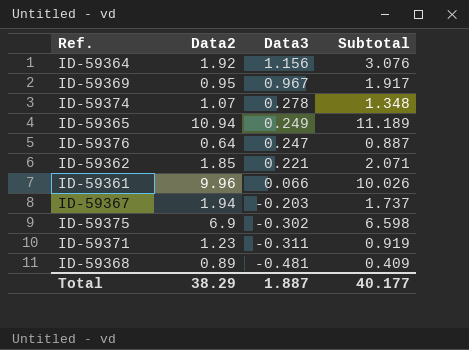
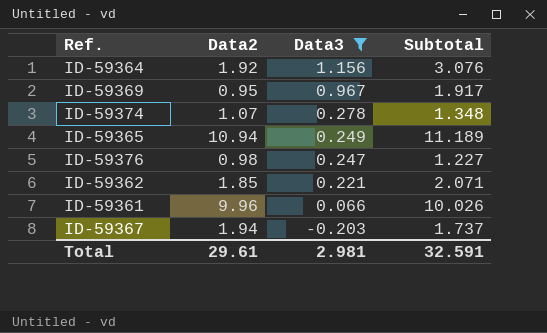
filter: none -> Data3 >= -0.203
ID-59376 | Data2: 0.64 -> 0.98
ID-59376 | Subtotal: 0.887 -> 1.227
Total | Data2: 38.29 -> 29.61
Total | Data3: 1.887 -> 2.981
Total | Subtotal: 40.177 -> 32.591

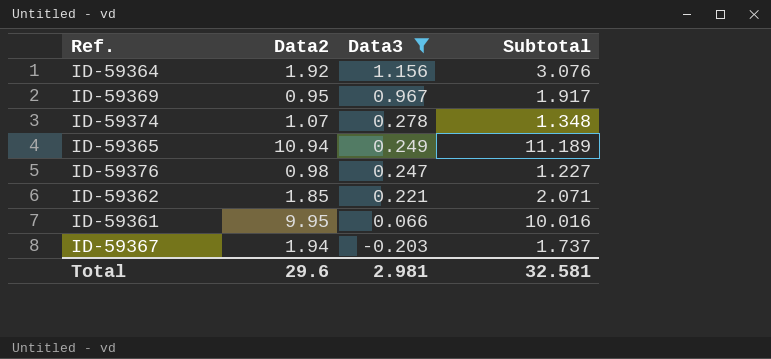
ID-59361 | Data2: 9.96 -> 9.95
ID-59361 | Subtotal: 10.026 -> 10.016
Total | Data2: 29.61 -> 29.6
Total | Subtotal: 32.591 -> 32.581

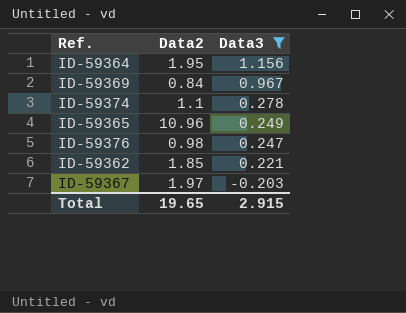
column Subtotal | formula: [Data2] + [Data3] -> none
row ID-59361: 9.95 | 0.066 | 10.016 -> none
ID-59364 | Data2: 1.92 -> 1.95
ID-59369 | Data2: 0.95 -> 0.84
ID-59374 | Data2: 1.07 -> 1.1
ID-59365 | Data2: 10.94 -> 10.96
ID-59367 | Data2: 1.94 -> 1.97
Total | Data2: 29.6 -> 19.65
Total | Data3: 2.981 -> 2.915

